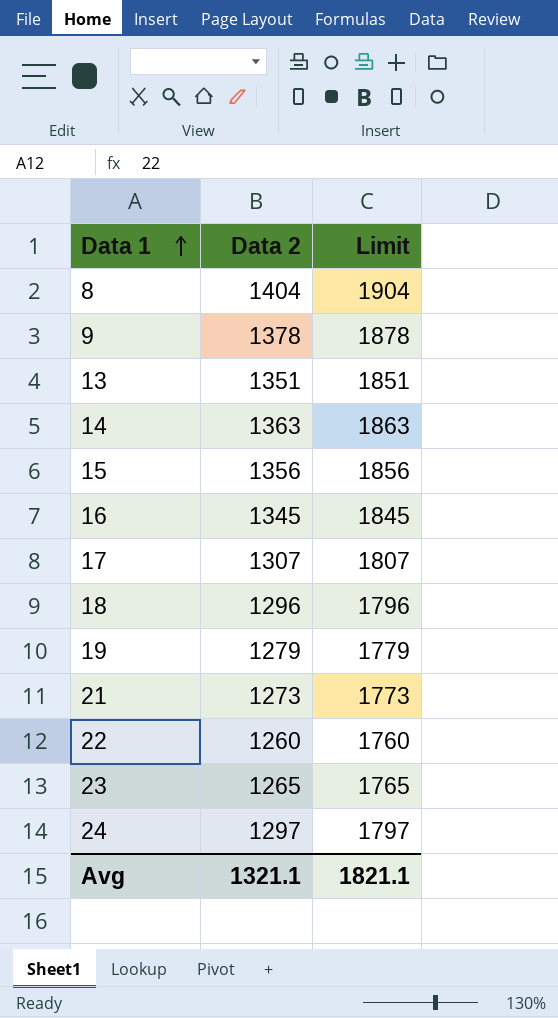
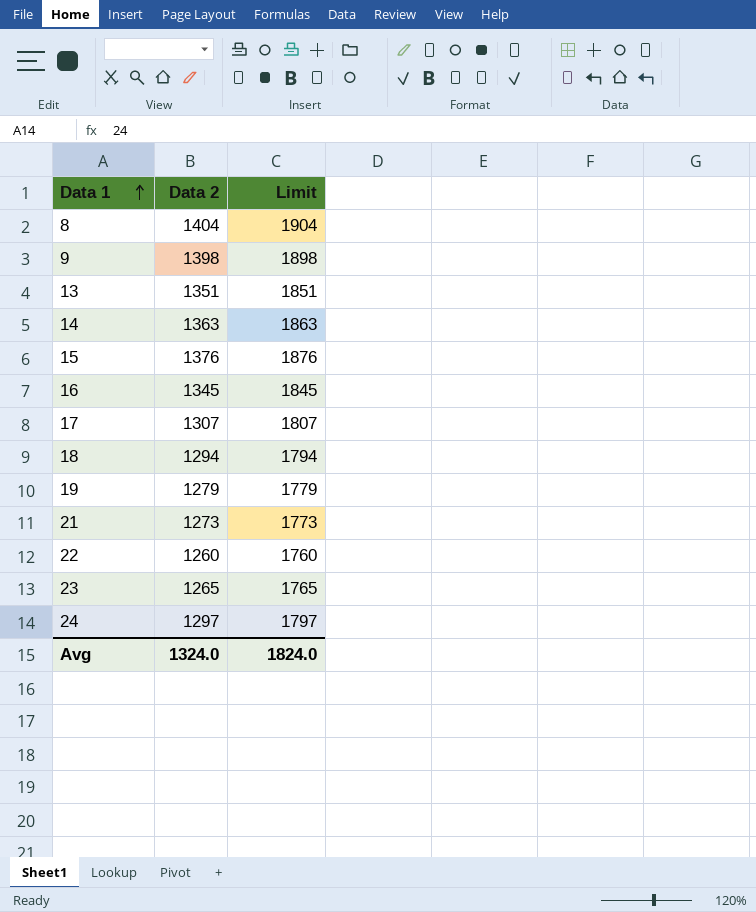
9 | Data 2: 1378 -> 1398
9 | Limit: 1878 -> 1898
15 | Data 2: 1356 -> 1376
15 | Limit: 1856 -> 1876
18 | Data 2: 1296 -> 1294
18 | Limit: 1796 -> 1794
Avg | Data 2: 1321.1 -> 1324.0
Avg | Limit: 1821.1 -> 1824.0

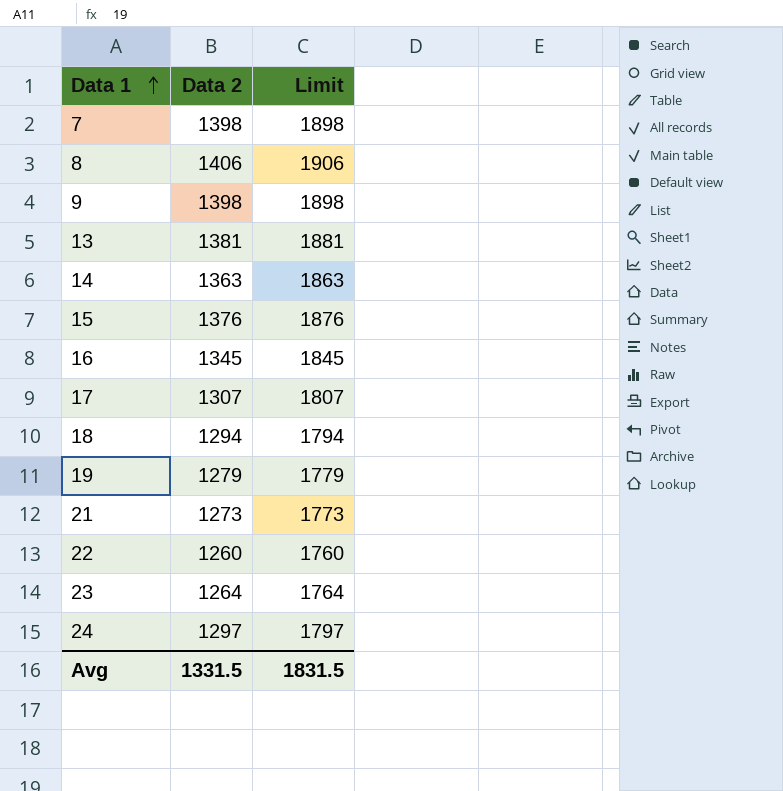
row 7: none -> 1398 | 1898
8 | Data 2: 1404 -> 1406
8 | Limit: 1904 -> 1906
13 | Data 2: 1351 -> 1381
13 | Limit: 1851 -> 1881
23 | Data 2: 1265 -> 1264
23 | Limit: 1765 -> 1764
Avg | Data 2: 1324.0 -> 1331.5
Avg | Limit: 1824.0 -> 1831.5

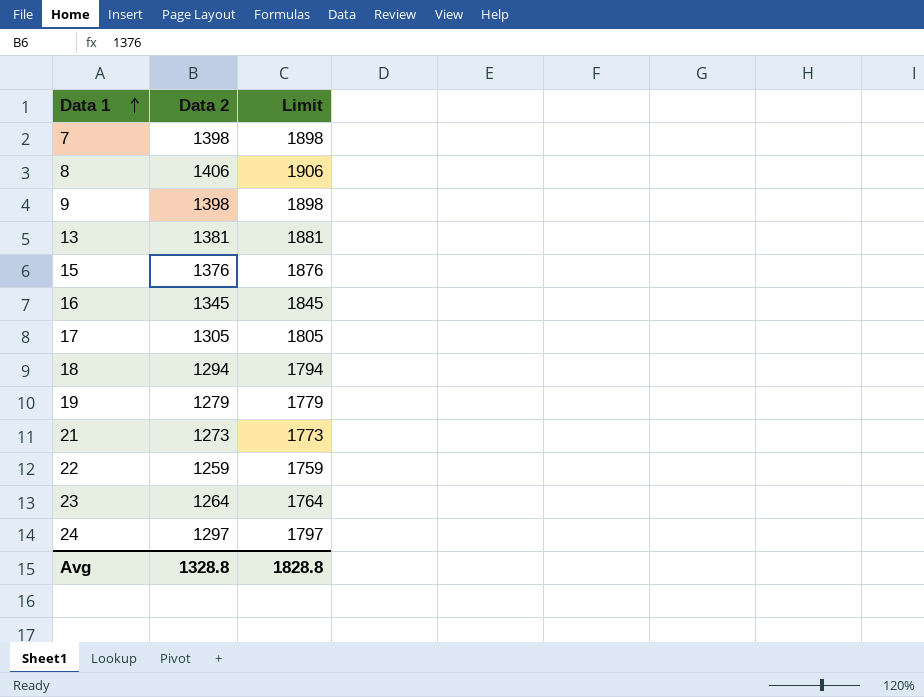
row 14: 1363 | 1863 -> none
17 | Data 2: 1307 -> 1305
17 | Limit: 1807 -> 1805
22 | Data 2: 1260 -> 1259
22 | Limit: 1760 -> 1759
Avg | Data 2: 1331.5 -> 1328.8
Avg | Limit: 1831.5 -> 1828.8

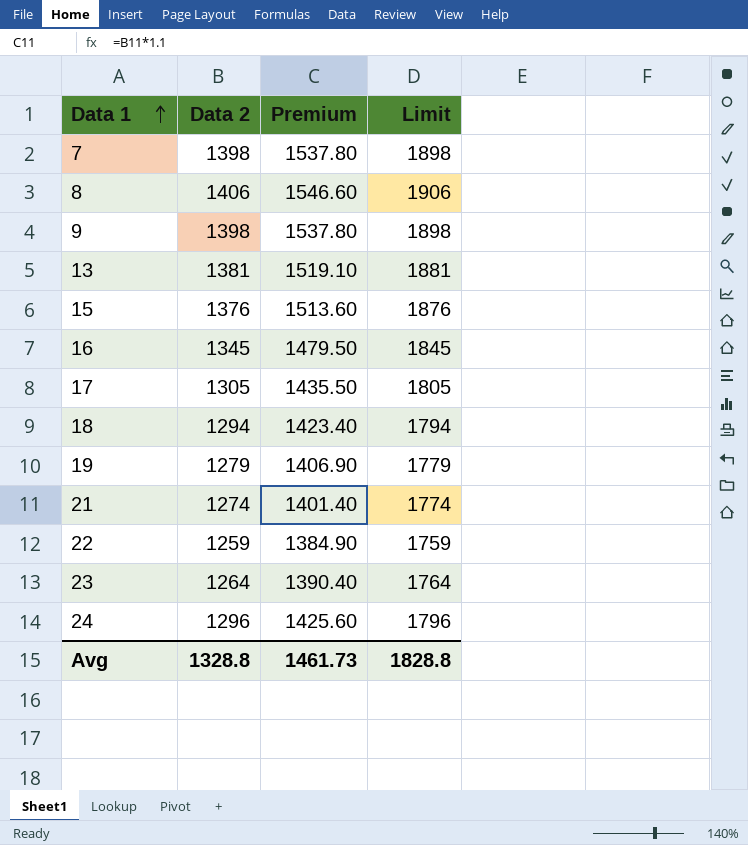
column Premium | formula: none -> [Data 2] * 1.1
21 | Data 2: 1273 -> 1274
21 | Limit: 1773 -> 1774
24 | Data 2: 1297 -> 1296
24 | Limit: 1797 -> 1796

